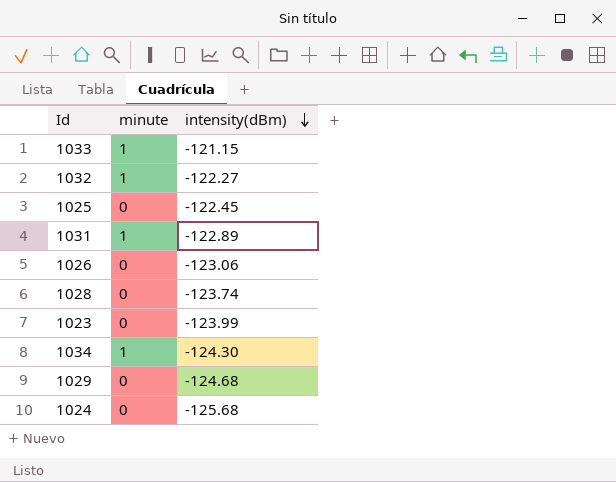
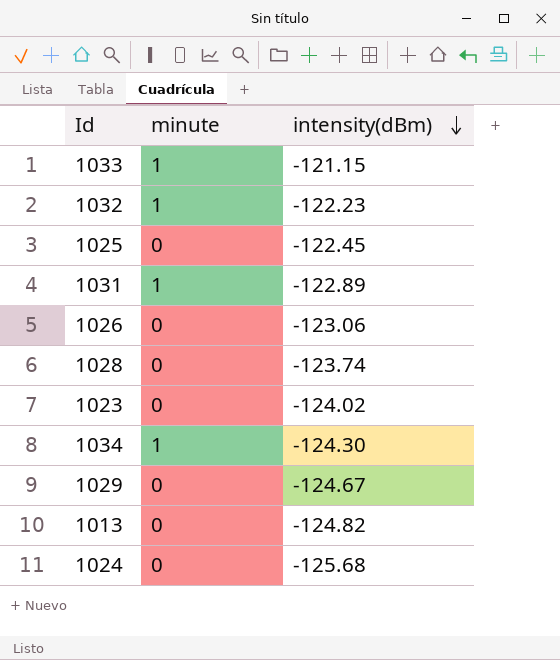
1032 | intensity(dBm): -122.27 -> -122.23
1023 | intensity(dBm): -123.99 -> -124.02
1029 | intensity(dBm): -124.68 -> -124.67
row 1013: none -> 0 | -124.82

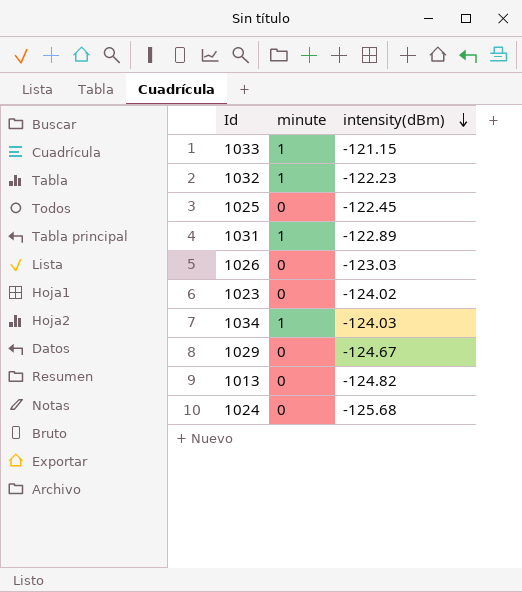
row 1028: 0 | -123.74 -> none
1026 | intensity(dBm): -123.06 -> -123.03
1034 | intensity(dBm): -124.30 -> -124.03

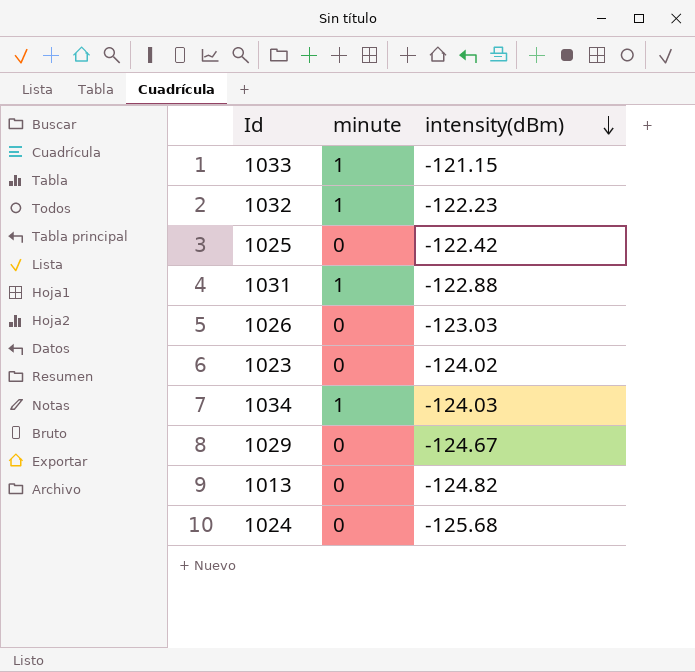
1025 | intensity(dBm): -122.45 -> -122.42
1031 | intensity(dBm): -122.89 -> -122.88

